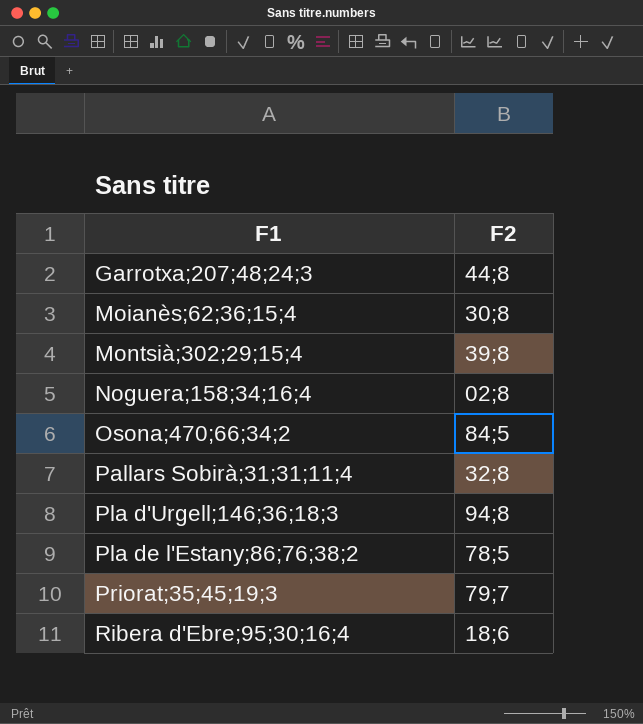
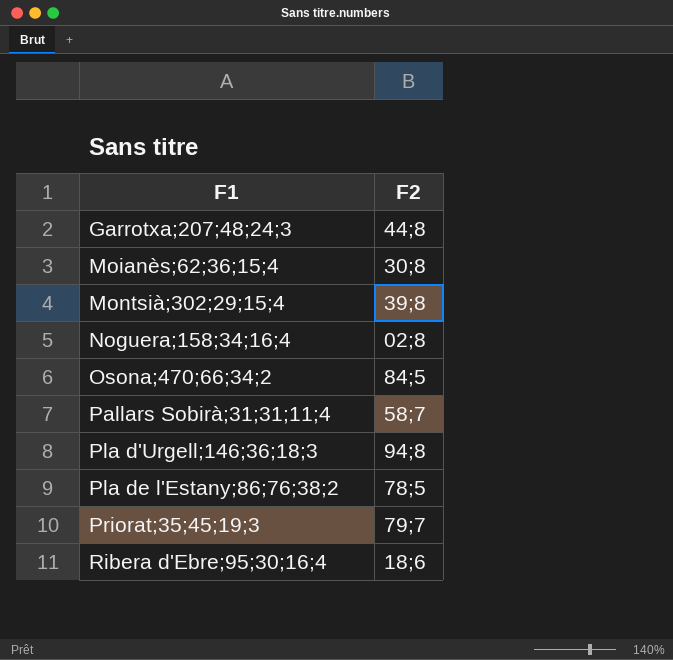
Pallars Sobirà;31;31;11;4 | F2: 32;8 -> 58;7

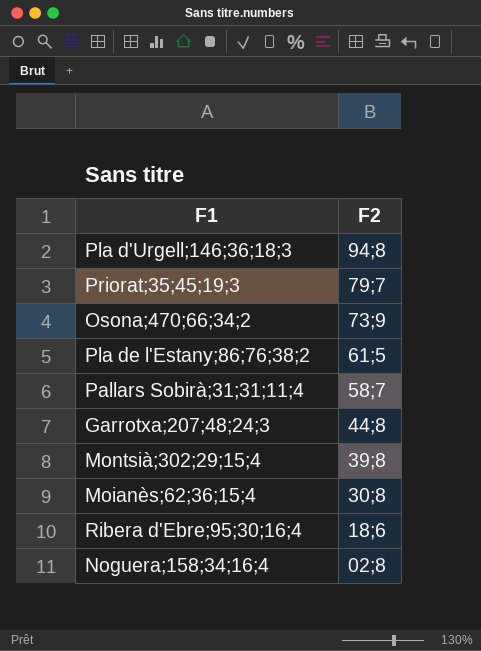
row order: F1 ascending -> F2 descending
Osona;470;66;34;2 | F2: 84;5 -> 73;9
Pla de l'Estany;86;76;38;2 | F2: 78;5 -> 61;5

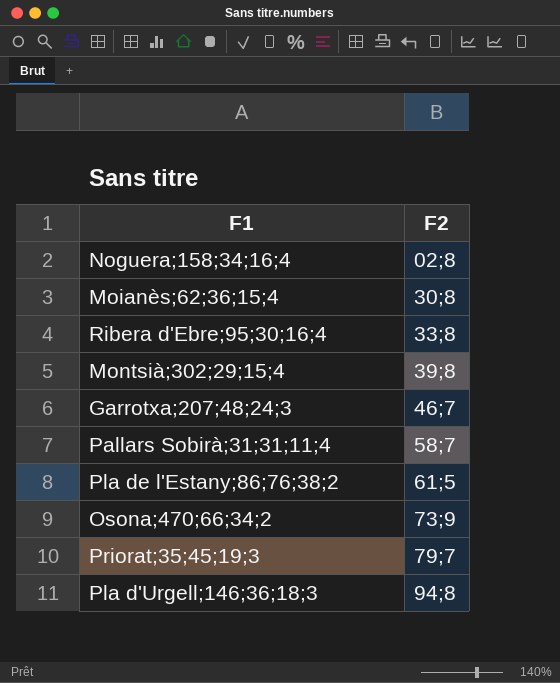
row order: F2 descending -> F2 ascending
Ribera d'Ebre;95;30;16;4 | F2: 18;6 -> 33;8
Garrotxa;207;48;24;3 | F2: 44;8 -> 46;7

